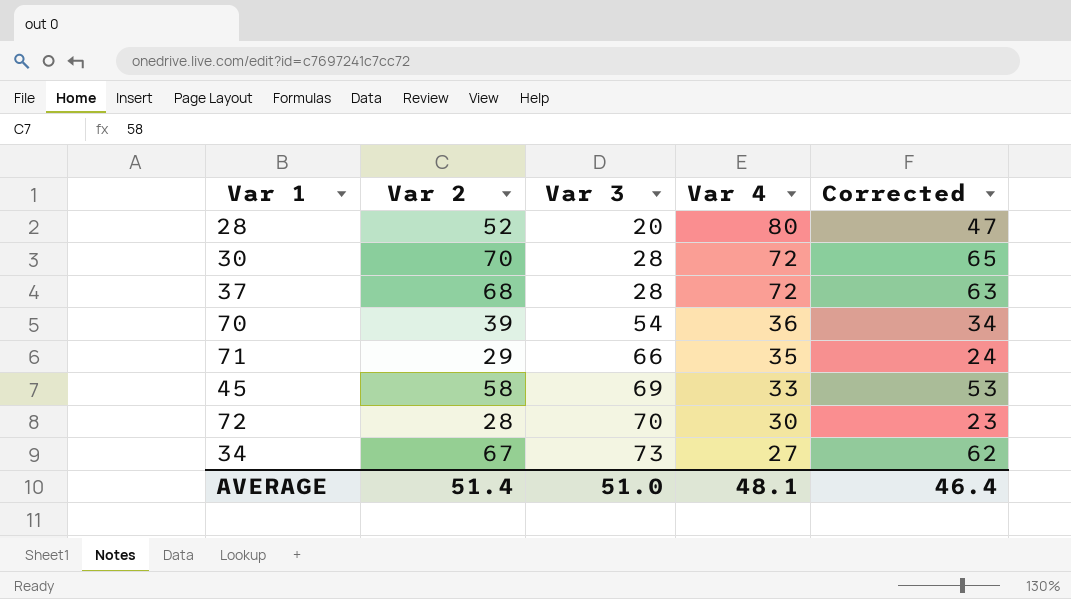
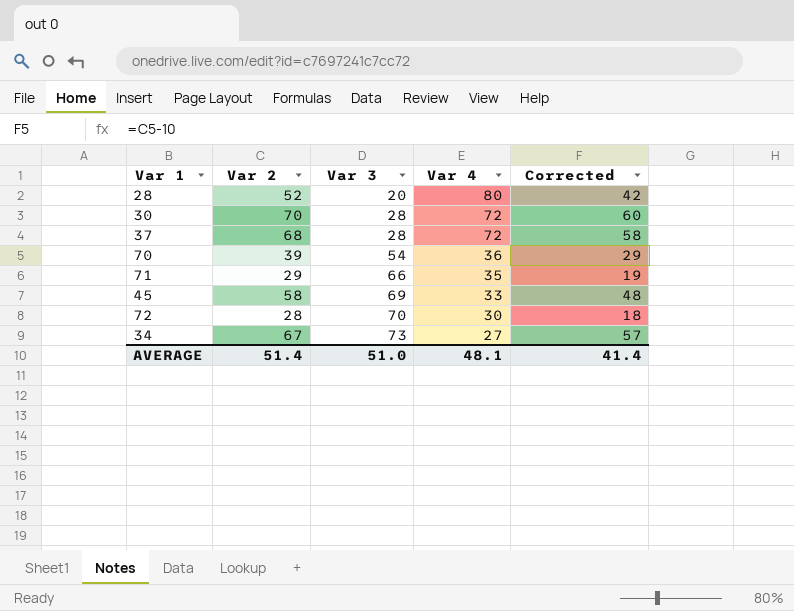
column Corrected | formula: [Var 2] - 5 -> [Var 2] - 10
AVERAGE | Corrected: 46.4 -> 41.4

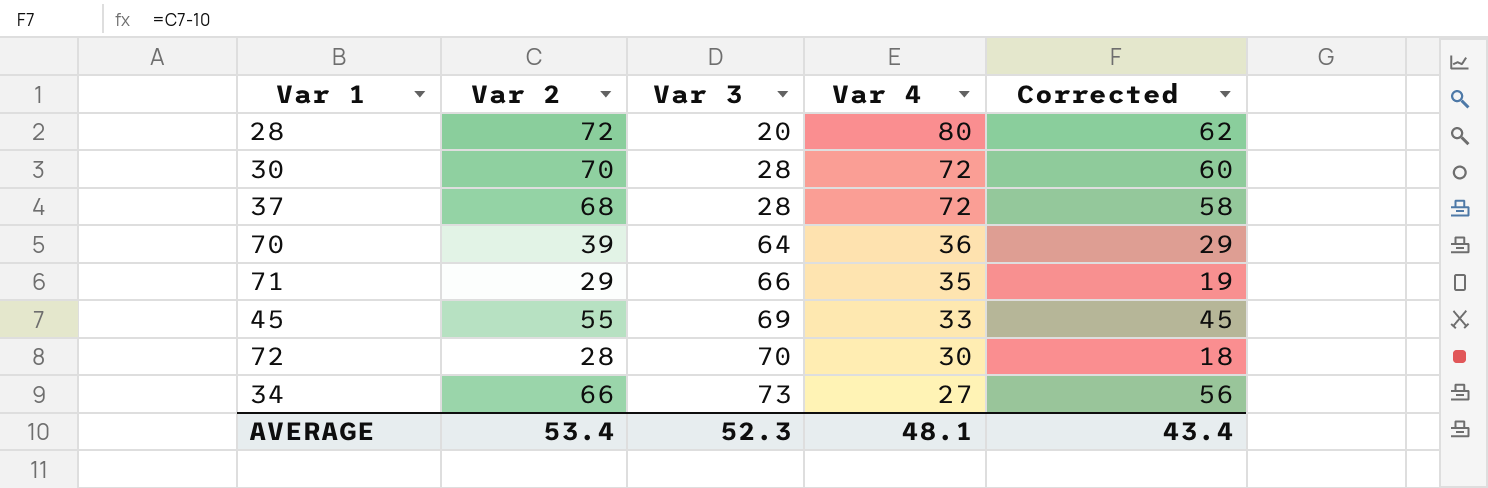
28 | Var 2: 52 -> 72
28 | Corrected: 42 -> 62
70 | Var 3: 54 -> 64
45 | Var 2: 58 -> 55
45 | Corrected: 48 -> 45
34 | Var 2: 67 -> 66
34 | Corrected: 57 -> 56
AVERAGE | Var 2: 51.4 -> 53.4
AVERAGE | Var 3: 51.0 -> 52.3
AVERAGE | Corrected: 41.4 -> 43.4

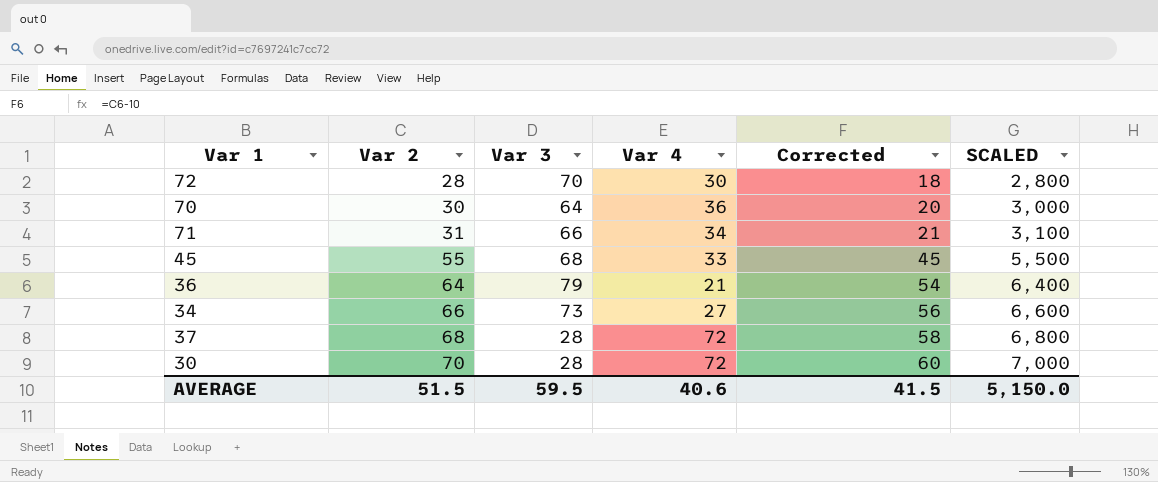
row order: Var 3 ascending -> Var 2 ascending
column SCALED | formula: none -> [Var 2] * 100
row 28: 72 | 20 | 80 | 62 -> none
70 | Var 2: 39 -> 30
70 | Corrected: 29 -> 20
71 | Var 2: 29 -> 31
71 | Var 4: 35 -> 34
71 | Corrected: 19 -> 21
45 | Var 3: 69 -> 68
row 36: none -> 64 | 79 | 21 | 54 | 6,400
AVERAGE | Var 2: 53.4 -> 51.5
AVERAGE | Var 3: 52.3 -> 59.5
AVERAGE | Var 4: 48.1 -> 40.6
AVERAGE | Corrected: 43.4 -> 41.5

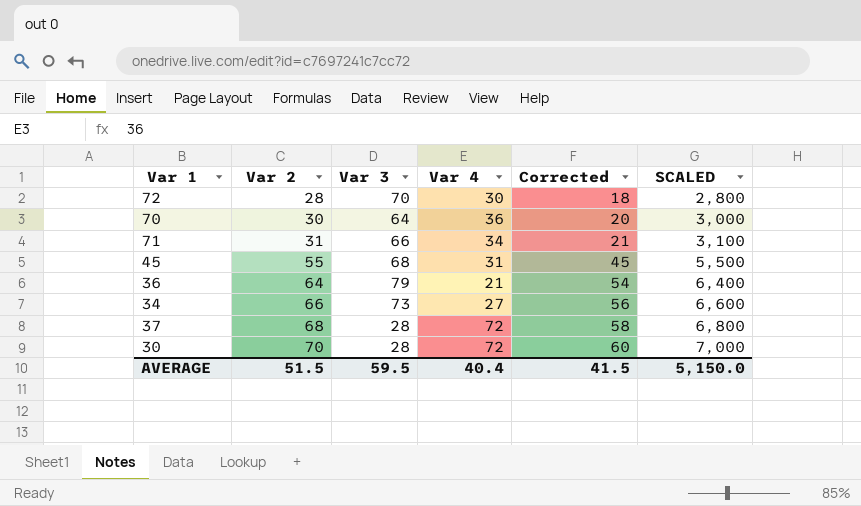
45 | Var 4: 33 -> 31
AVERAGE | Var 4: 40.6 -> 40.4

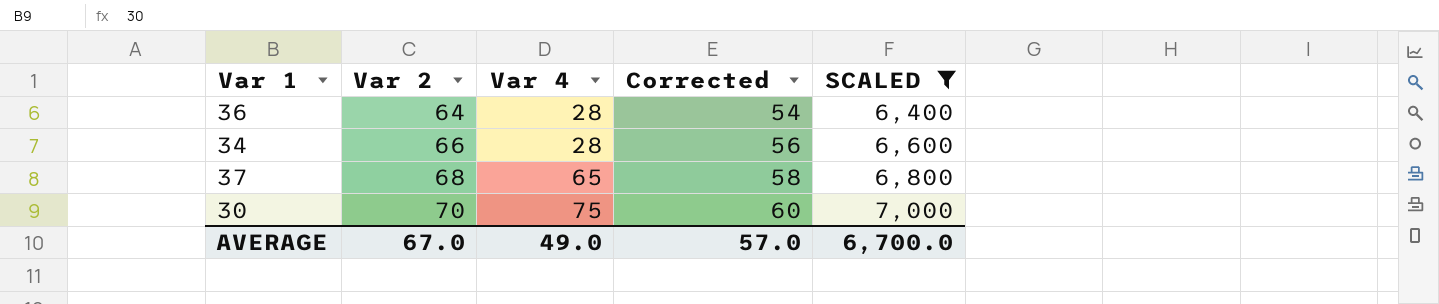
filter: none -> SCALED >= 6,400
column Var 3 | position: 3 -> none
36 | Var 4: 21 -> 28
34 | Var 4: 27 -> 28
37 | Var 4: 72 -> 65
30 | Var 4: 72 -> 75
AVERAGE | Var 2: 51.5 -> 67.0
AVERAGE | Var 4: 40.4 -> 49.0
AVERAGE | Corrected: 41.5 -> 57.0
AVERAGE | SCALED: 5,150.0 -> 6,700.0

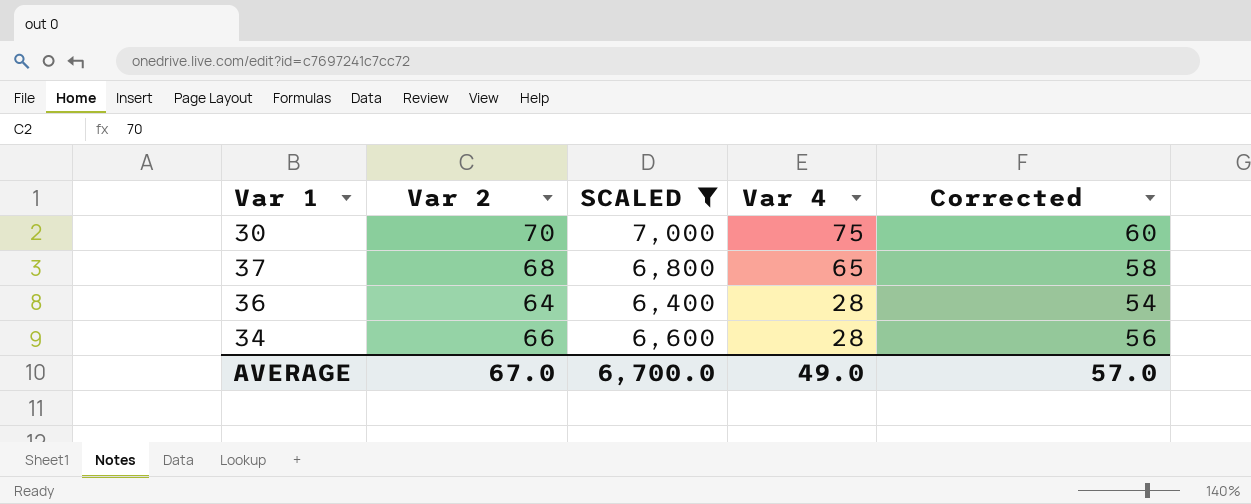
row order: Var 2 ascending -> Var 4 descending
column SCALED | position: 5 -> 3

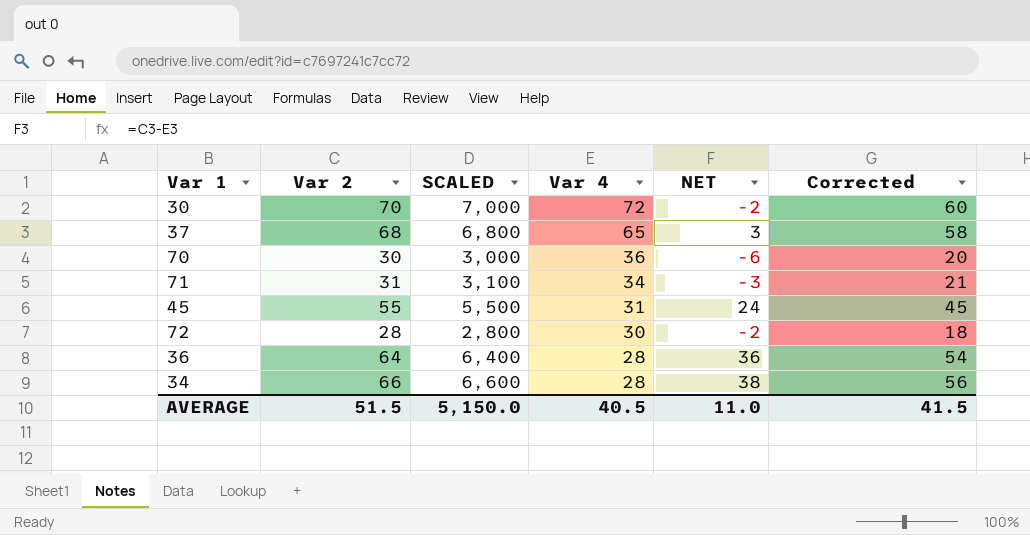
filter: SCALED >= 6,400 -> none
column NET | formula: none -> [Var 2] - [Var 4]
30 | Var 4: 75 -> 72
AVERAGE | Var 2: 67.0 -> 51.5
AVERAGE | SCALED: 6,700.0 -> 5,150.0
AVERAGE | Var 4: 49.0 -> 40.5
AVERAGE | Corrected: 57.0 -> 41.5

